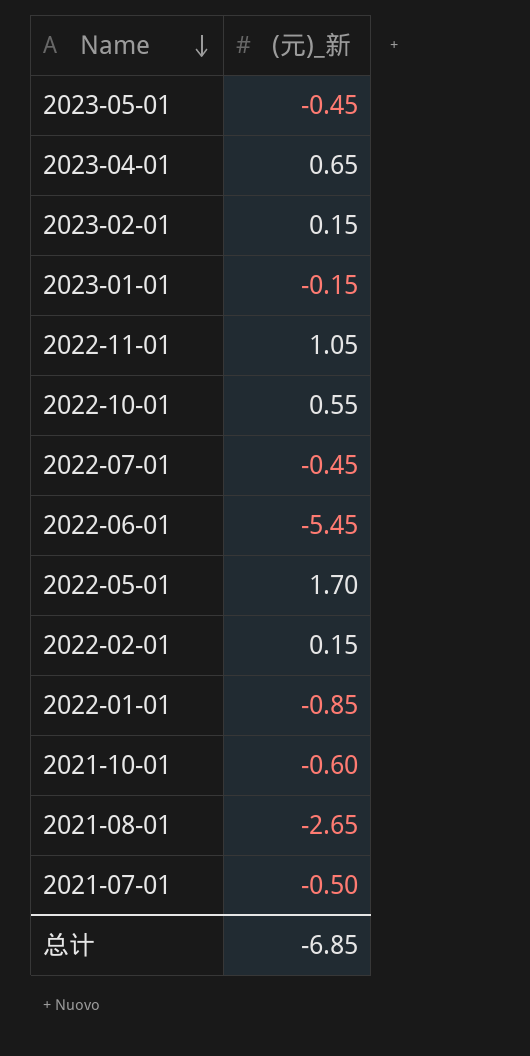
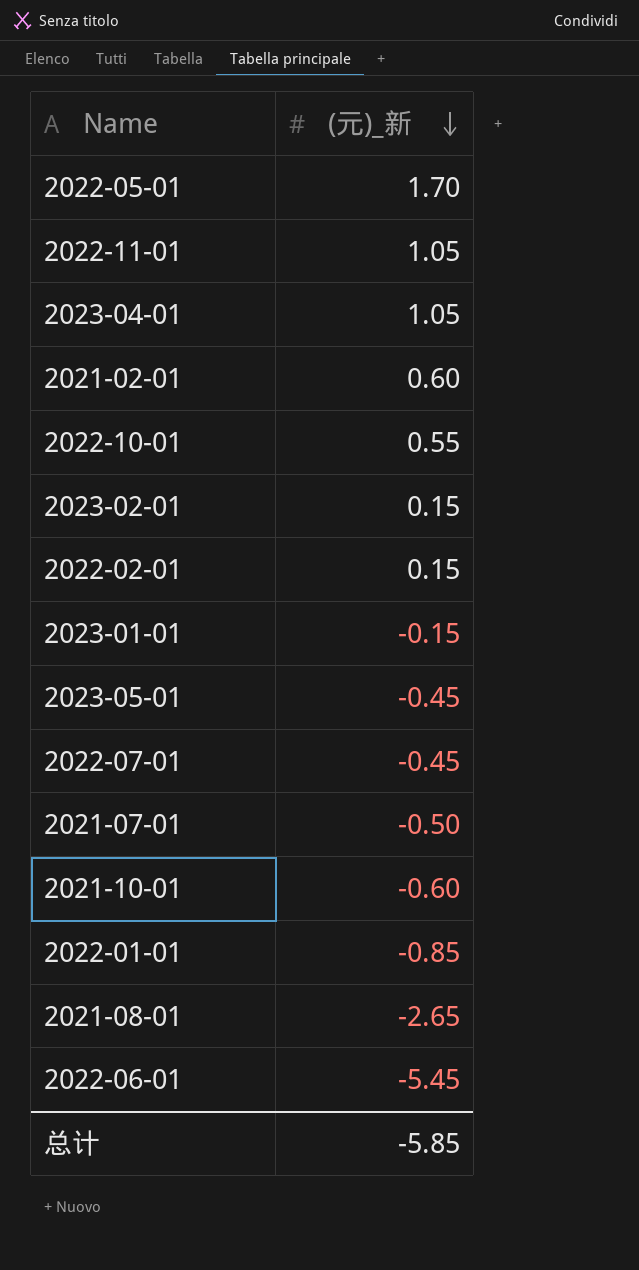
row order: Name descending -> (元)_新 descending
2023-04-01 | (元)_新: 0.65 -> 1.05
row 2021-02-01: none -> 0.60
总计 | (元)_新: -6.85 -> -5.85

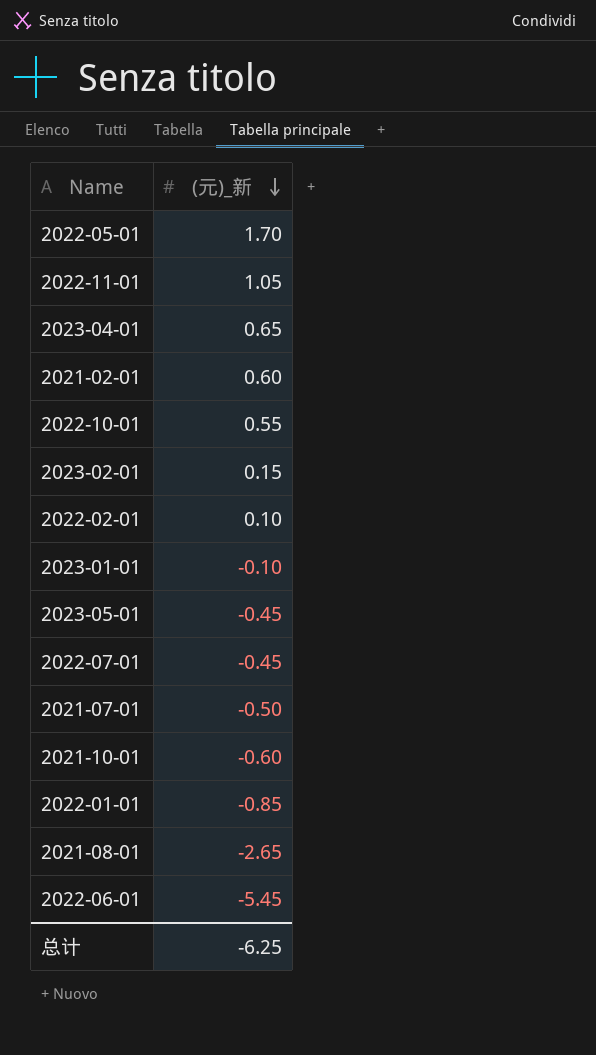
2023-04-01 | (元)_新: 1.05 -> 0.65
2022-02-01 | (元)_新: 0.15 -> 0.10
2023-01-01 | (元)_新: -0.15 -> -0.10
总计 | (元)_新: -5.85 -> -6.25

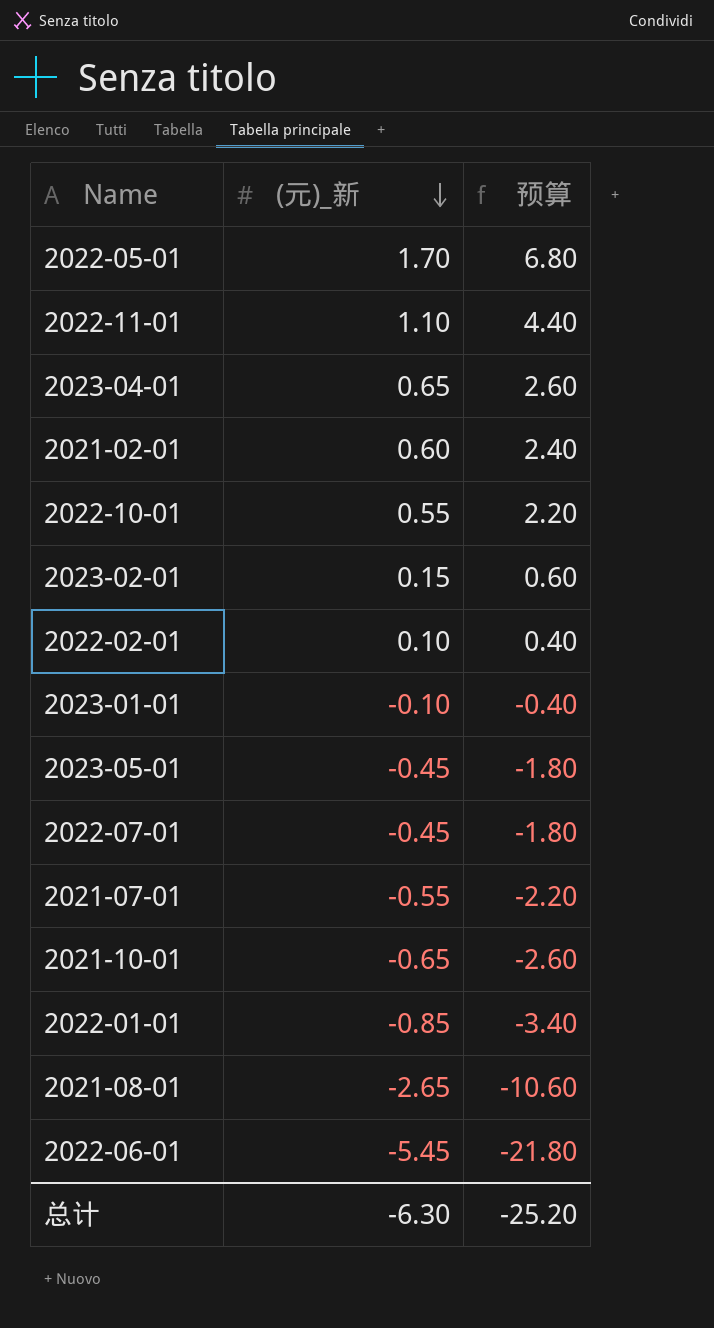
column 预算 | formula: none -> [(元)_新] * 4
2022-11-01 | (元)_新: 1.05 -> 1.10
2021-07-01 | (元)_新: -0.50 -> -0.55
2021-10-01 | (元)_新: -0.60 -> -0.65
总计 | (元)_新: -6.25 -> -6.30

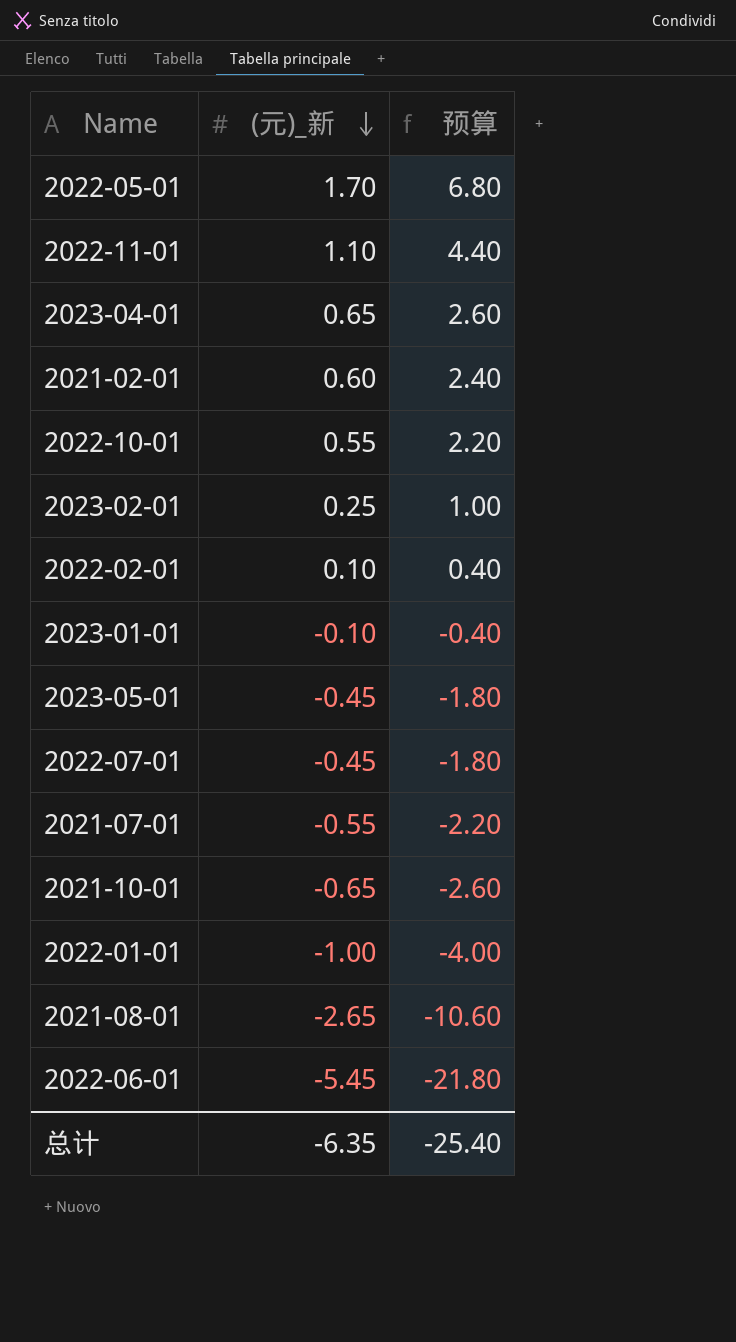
2023-02-01 | (元)_新: 0.15 -> 0.25
2023-02-01 | 预算: 0.60 -> 1.00
2022-01-01 | (元)_新: -0.85 -> -1.00
2022-01-01 | 预算: -3.40 -> -4.00
总计 | (元)_新: -6.30 -> -6.35
总计 | 预算: -25.20 -> -25.40

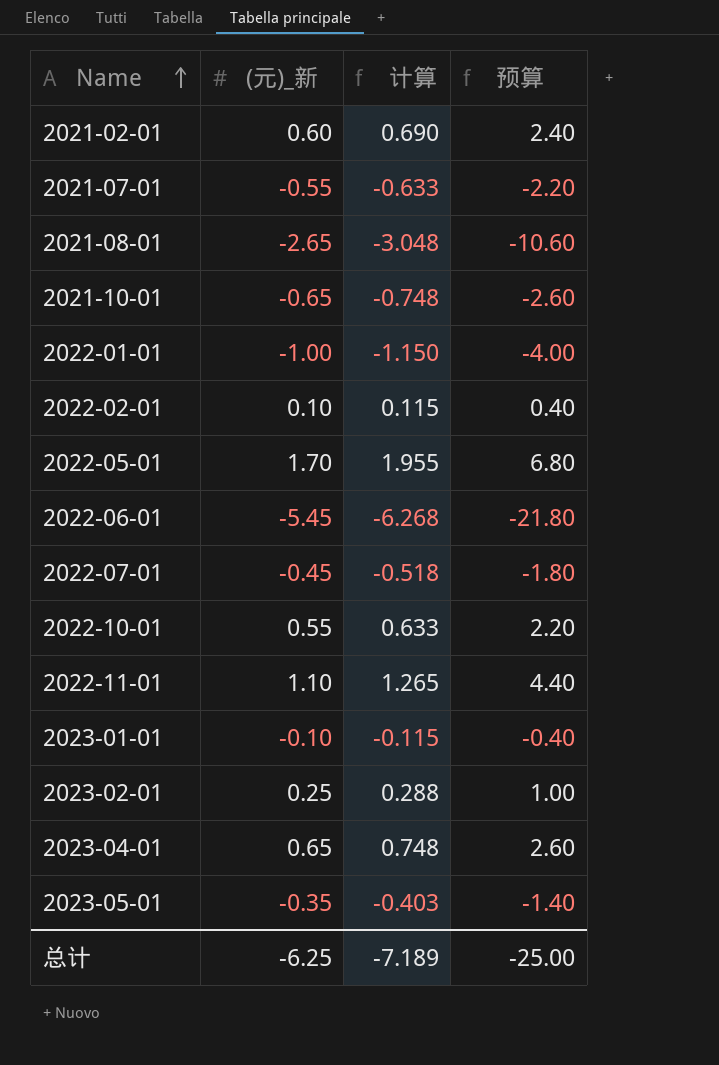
row order: (元)_新 descending -> Name ascending
column 计算 | formula: none -> [(元)_新] * 1.15
2023-05-01 | (元)_新: -0.45 -> -0.35
2023-05-01 | 预算: -1.80 -> -1.40
总计 | (元)_新: -6.35 -> -6.25
总计 | 预算: -25.40 -> -25.00

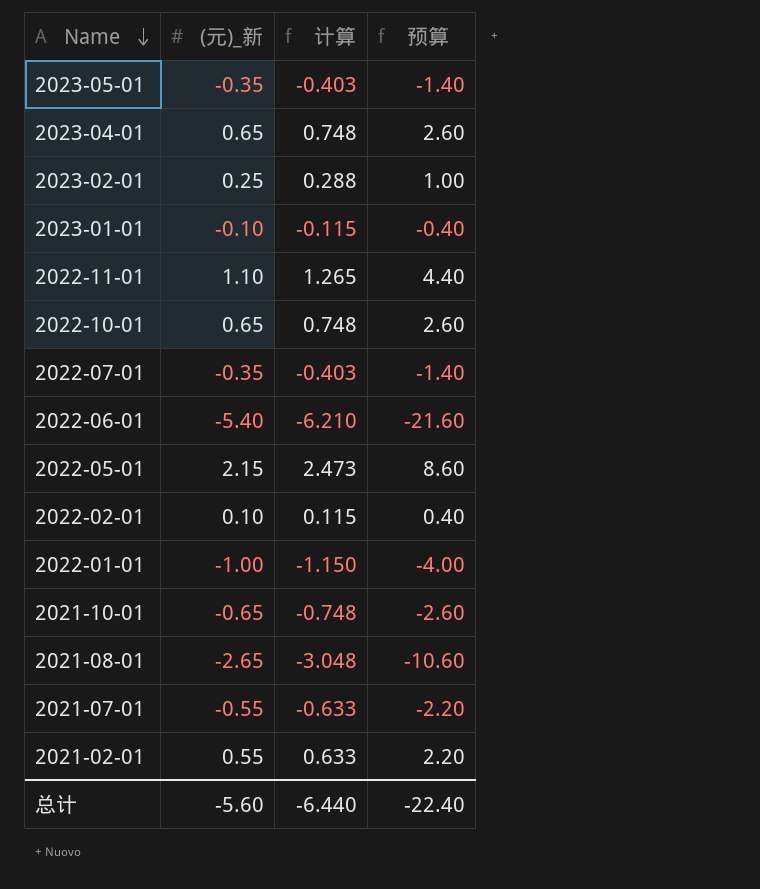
row order: Name ascending -> Name descending
2022-10-01 | (元)_新: 0.55 -> 0.65
2022-10-01 | 计算: 0.633 -> 0.748
2022-10-01 | 预算: 2.20 -> 2.60
2022-07-01 | (元)_新: -0.45 -> -0.35
2022-07-01 | 计算: -0.518 -> -0.403
2022-07-01 | 预算: -1.80 -> -1.40
2022-06-01 | (元)_新: -5.45 -> -5.40
2022-06-01 | 计算: -6.268 -> -6.210
2022-06-01 | 预算: -21.80 -> -21.60
2022-05-01 | (元)_新: 1.70 -> 2.15
2022-05-01 | 计算: 1.955 -> 2.473
2022-05-01 | 预算: 6.80 -> 8.60
2021-02-01 | (元)_新: 0.60 -> 0.55
2021-02-01 | 计算: 0.690 -> 0.633
2021-02-01 | 预算: 2.40 -> 2.20
总计 | (元)_新: -6.25 -> -5.60
总计 | 计算: -7.189 -> -6.440
总计 | 预算: -25.00 -> -22.40

